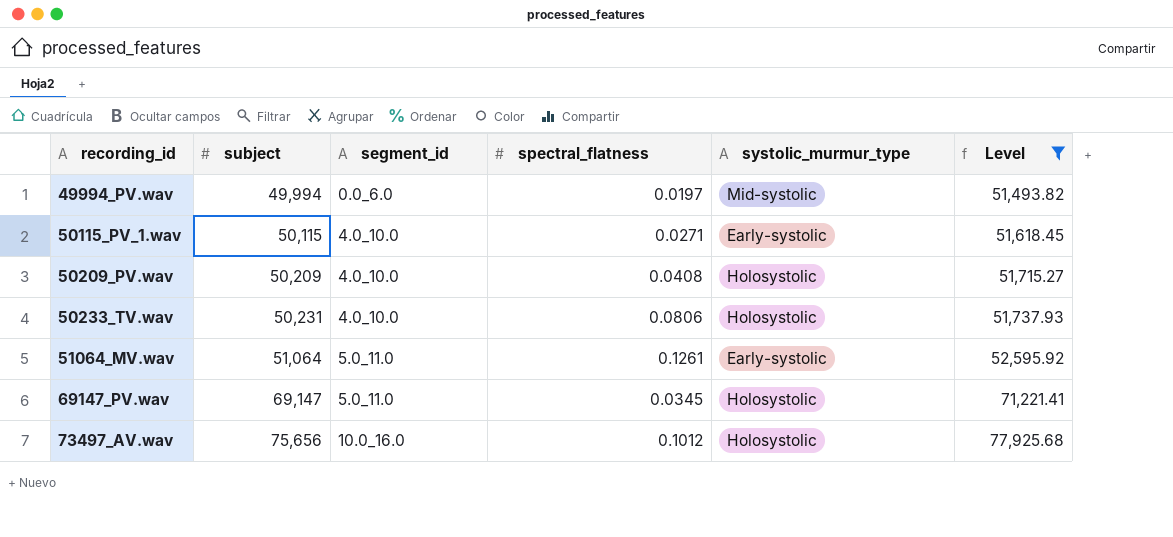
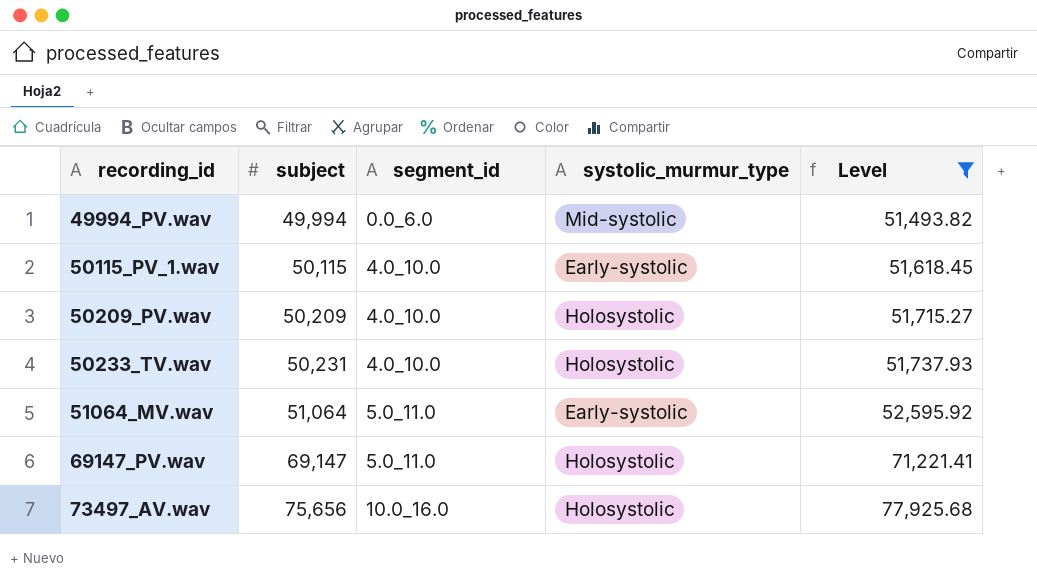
column spectral_flatness | position: 4 -> none

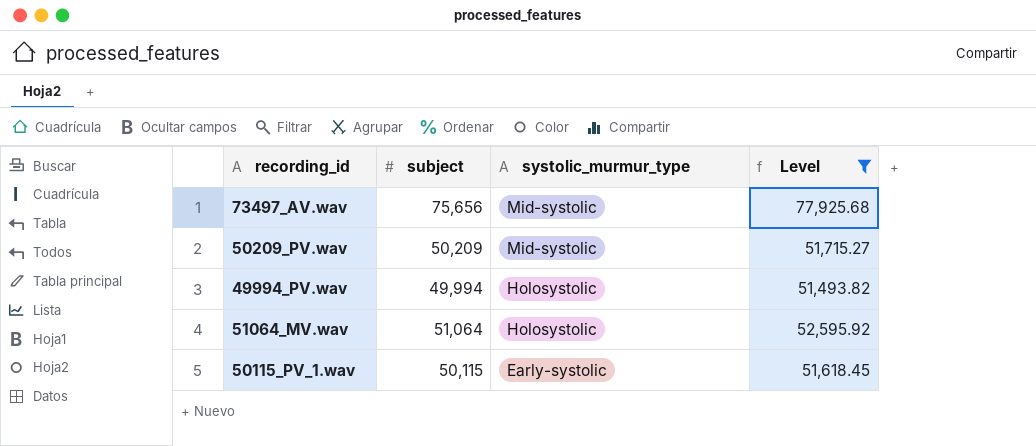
row order: recording_id ascending -> systolic_murmur_type descending
column segment_id | position: 3 -> none
row 50233_TV.wav: 50,231 | 4.0_10.0 | Holosystolic | 51,737.93 -> none
row 69147_PV.wav: 69,147 | 5.0_11.0 | Holosystolic | 71,221.41 -> none
73497_AV.wav | systolic_murmur_type: Holosystolic -> Mid-systolic
50209_PV.wav | systolic_murmur_type: Holosystolic -> Mid-systolic
49994_PV.wav | systolic_murmur_type: Mid-systolic -> Holosystolic
51064_MV.wav | systolic_murmur_type: Early-systolic -> Holosystolic

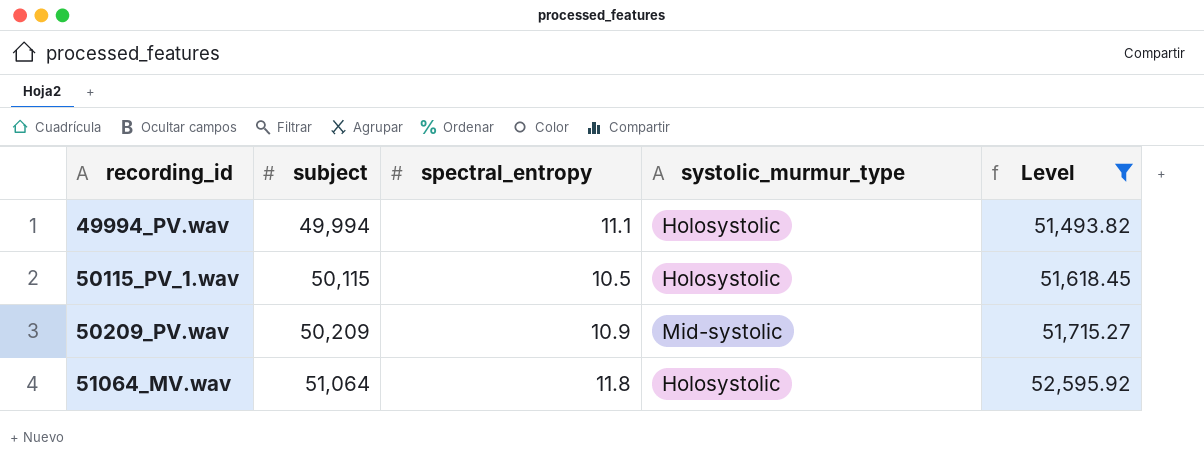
row order: systolic_murmur_type descending -> recording_id ascending
column spectral_entropy | position: none -> 3
row 73497_AV.wav: 75,656 | Mid-systolic | 77,925.68 -> none
50115_PV_1.wav | systolic_murmur_type: Early-systolic -> Holosystolic

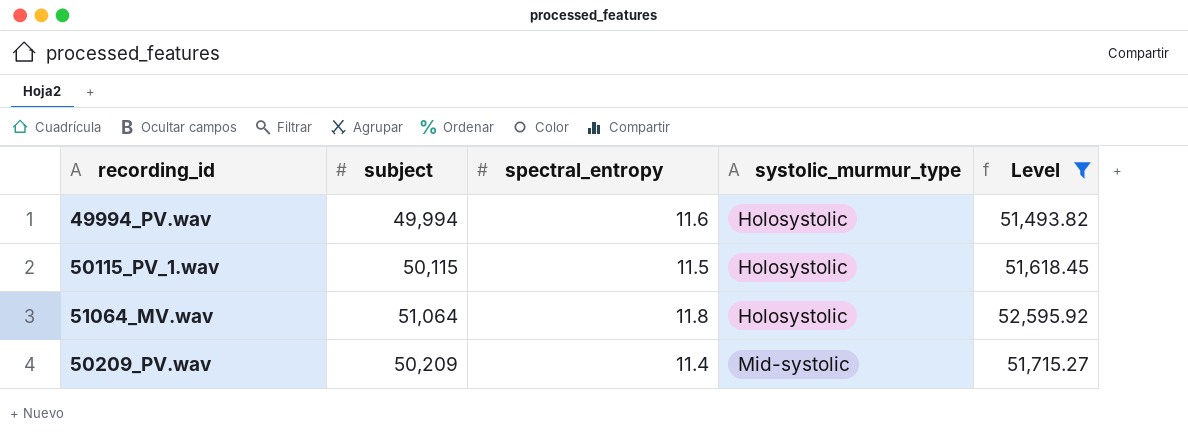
row order: recording_id ascending -> systolic_murmur_type ascending
49994_PV.wav | spectral_entropy: 11.1 -> 11.6
50115_PV_1.wav | spectral_entropy: 10.5 -> 11.5
50209_PV.wav | spectral_entropy: 10.9 -> 11.4

